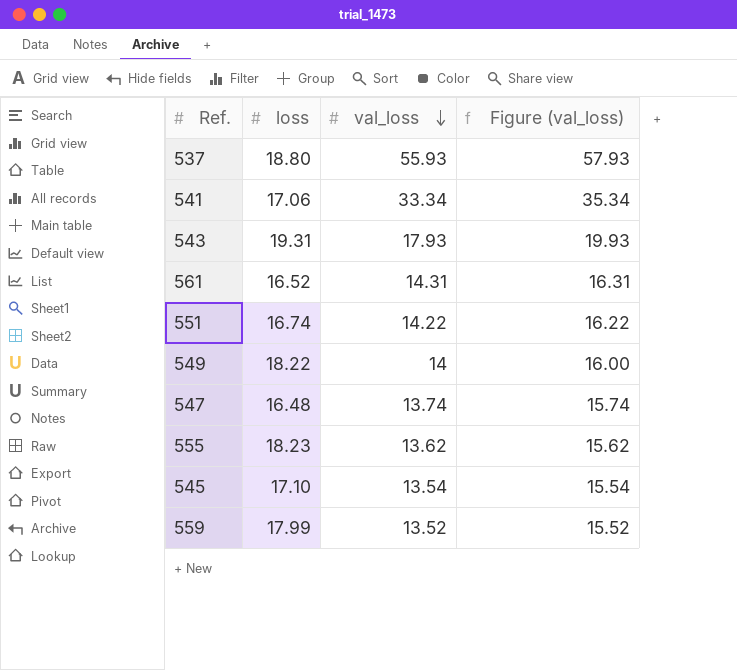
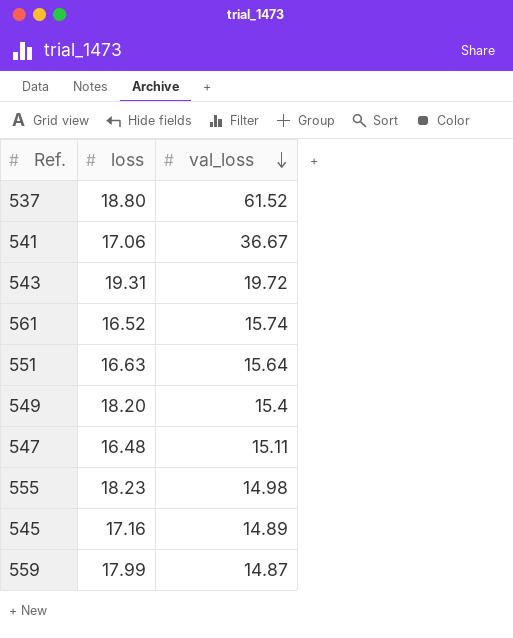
column Figure (val_loss) | formula: [val_loss] + 2 -> none
537 | val_loss: 55.93 -> 61.52
541 | val_loss: 33.34 -> 36.67
543 | val_loss: 17.93 -> 19.72
561 | val_loss: 14.31 -> 15.74
551 | loss: 16.74 -> 16.63
551 | val_loss: 14.22 -> 15.64
549 | loss: 18.22 -> 18.20
549 | val_loss: 14 -> 15.4
547 | val_loss: 13.74 -> 15.11
555 | val_loss: 13.62 -> 14.98
545 | loss: 17.10 -> 17.16
545 | val_loss: 13.54 -> 14.89
559 | val_loss: 13.52 -> 14.87

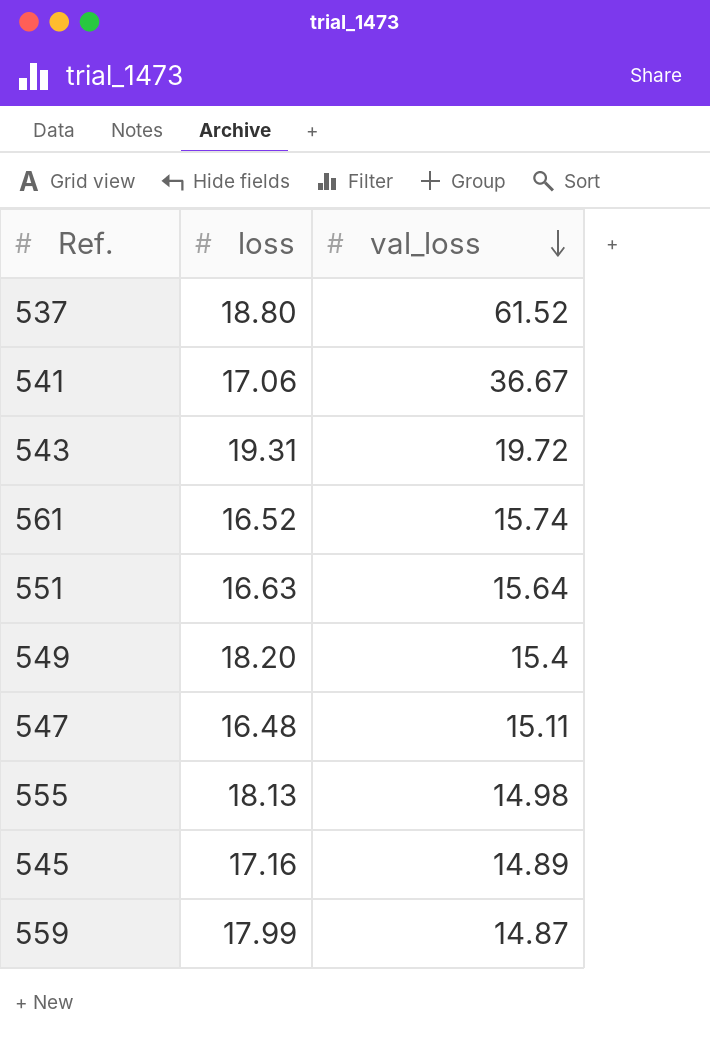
555 | loss: 18.23 -> 18.13

